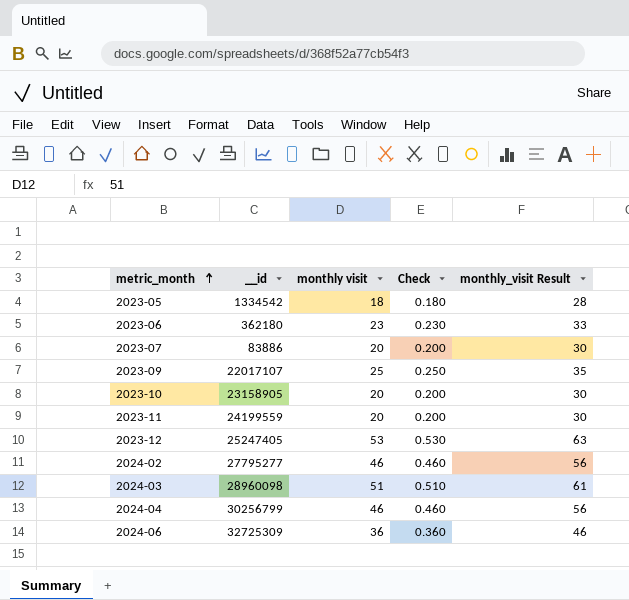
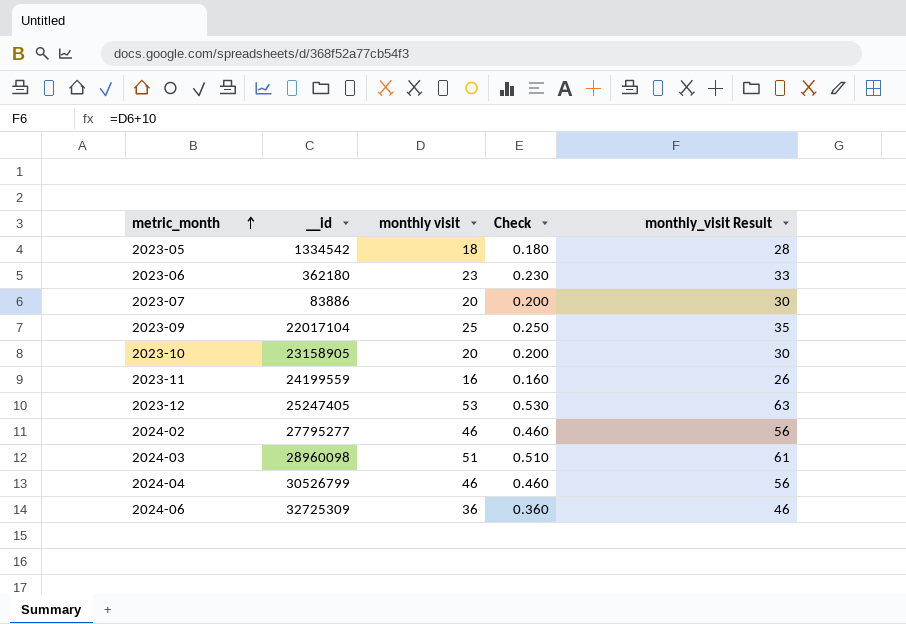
2023-09 | __id: 22017107 -> 22017104
2023-11 | monthly visit: 20 -> 16
2023-11 | Check: 0.200 -> 0.160
2023-11 | monthly_visit Result: 30 -> 26
2024-04 | __id: 30256799 -> 30526799

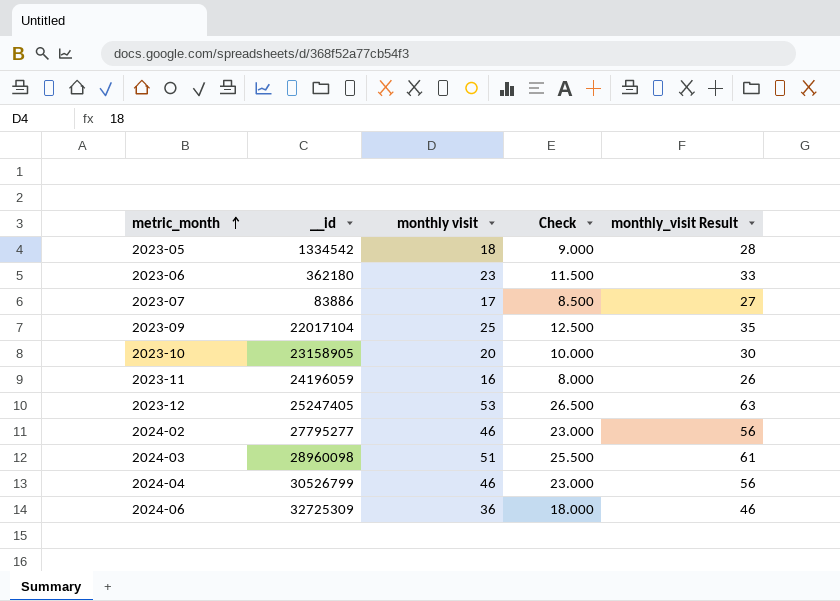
column Check | formula: [monthly visit] * 0.01 -> [monthly visit] * 0.5
2023-07 | monthly visit: 20 -> 17
2023-07 | monthly_visit Result: 30 -> 27
2023-11 | __id: 24199559 -> 24196059

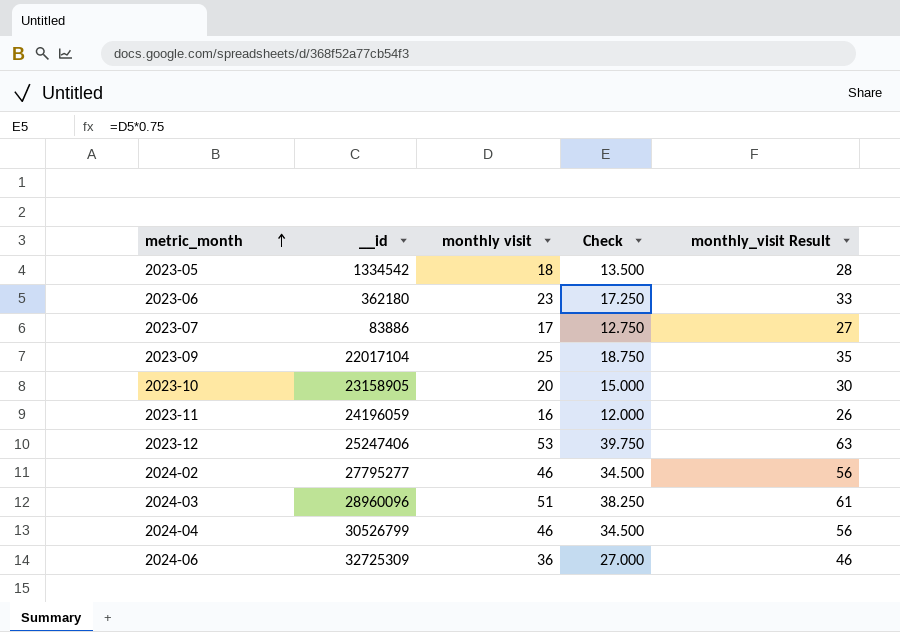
column Check | formula: [monthly visit] * 0.5 -> [monthly visit] * 0.75
2023-12 | __id: 25247405 -> 25247406
2024-03 | __id: 28960098 -> 28960096

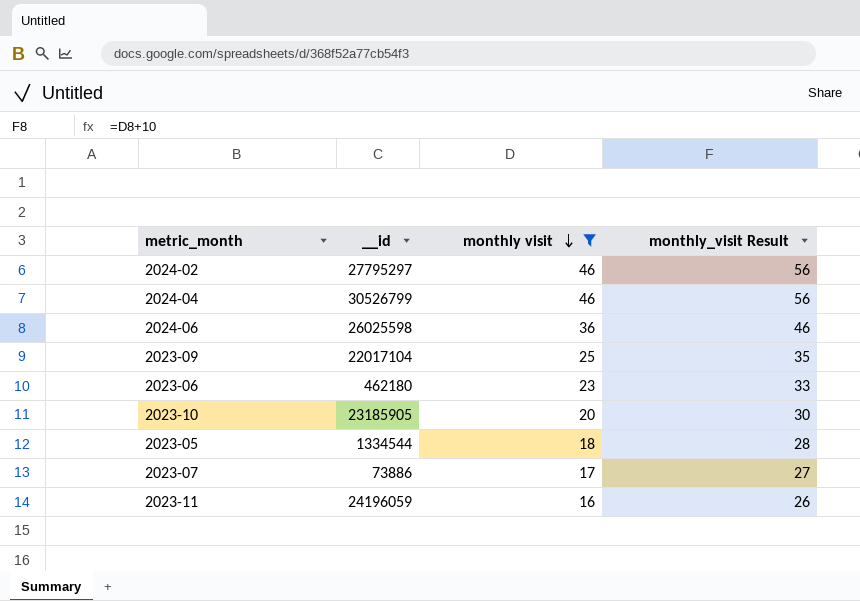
filter: none -> monthly visit <= 46
row order: metric_month ascending -> monthly visit descending
column Check | formula: [monthly visit] * 0.75 -> none
2024-02 | __id: 27795277 -> 27795297
2024-06 | __id: 32725309 -> 26025598
2023-06 | __id: 362180 -> 462180
2023-10 | __id: 23158905 -> 23185905
2023-05 | __id: 1334542 -> 1334544
2023-07 | __id: 83886 -> 73886

